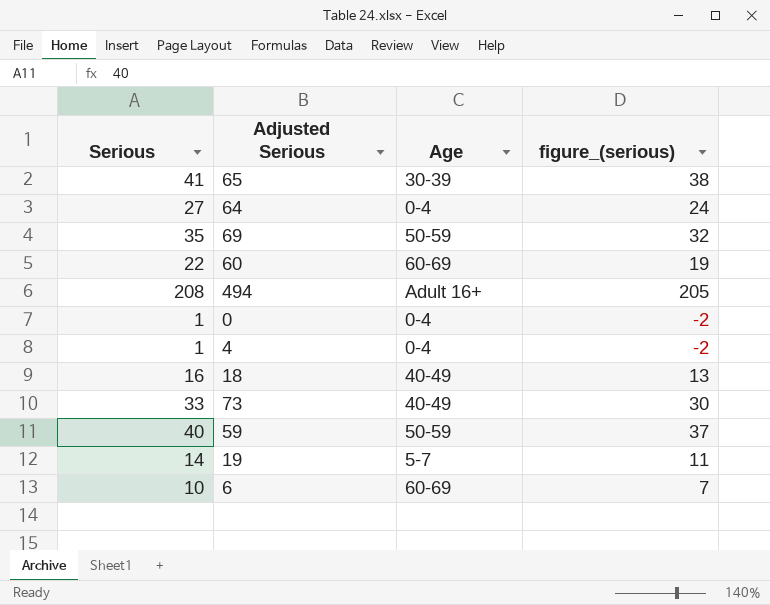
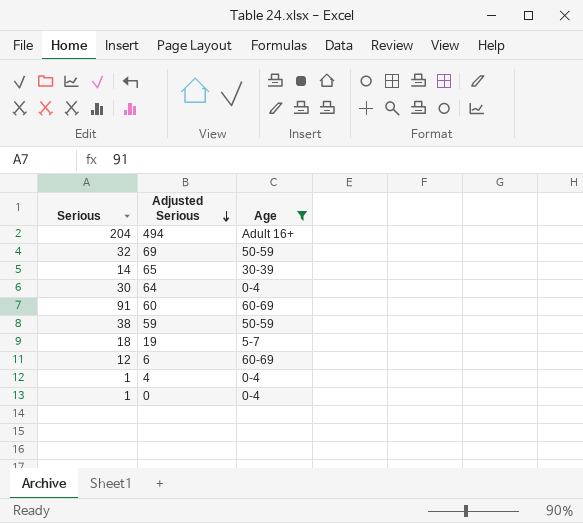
filter: none -> Age != 40-49
row order: none -> Adjusted Serious descending
column figure_(serious) | formula: [Serious] - 3 -> none
494 | Serious: 208 -> 204
69 | Serious: 35 -> 32
65 | Serious: 41 -> 14
64 | Serious: 27 -> 30
60 | Serious: 22 -> 91
59 | Serious: 40 -> 38
19 | Serious: 14 -> 18
6 | Serious: 10 -> 12

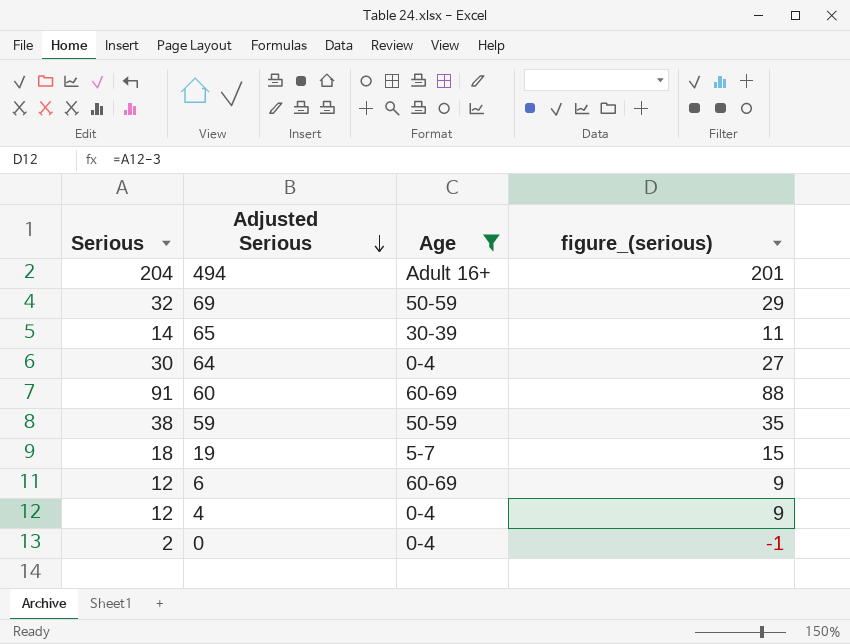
column figure_(serious) | formula: none -> [Serious] - 3
4 | Serious: 1 -> 12
0 | Serious: 1 -> 2

